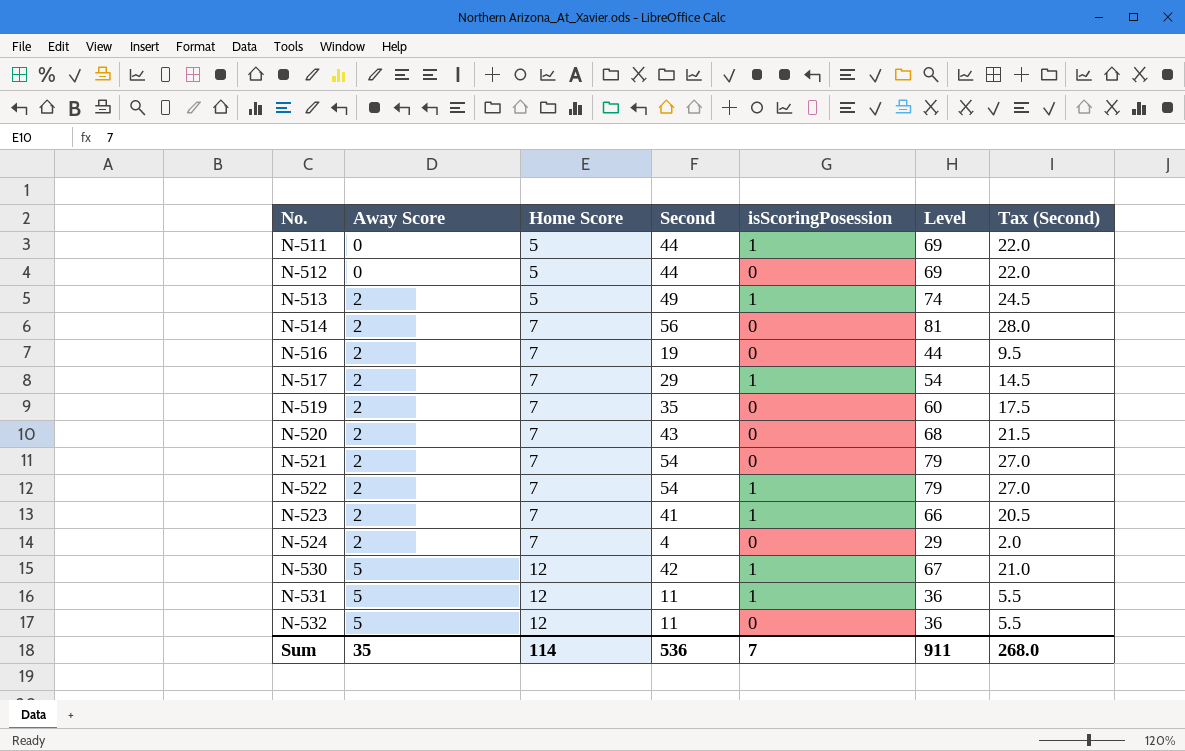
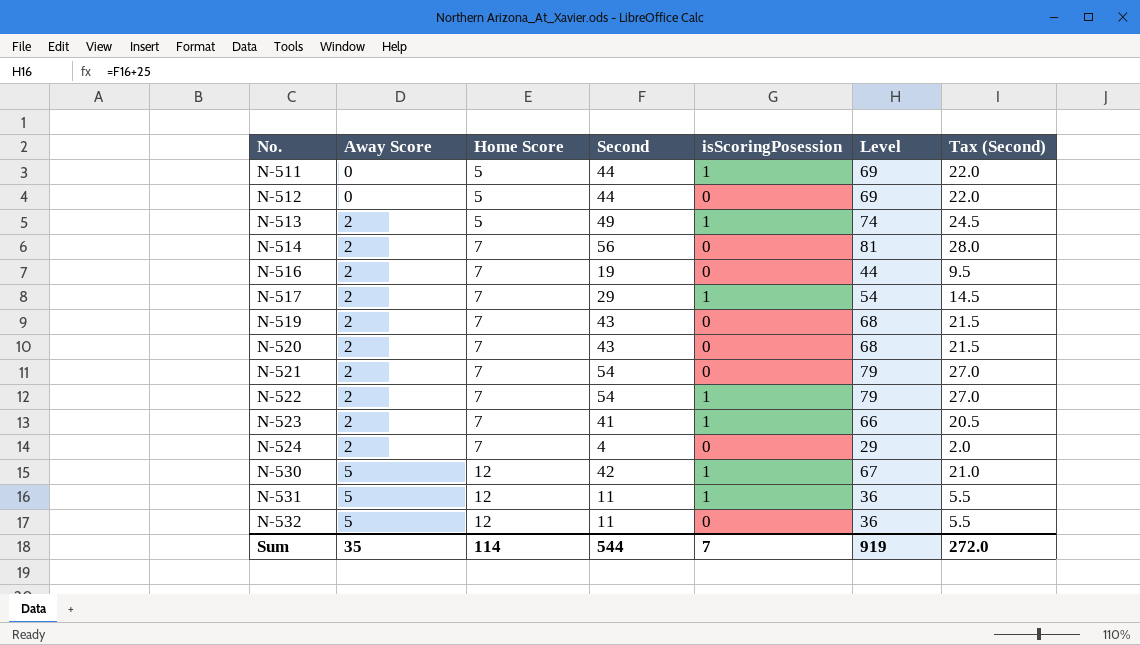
N-519 | Second: 35 -> 43
N-519 | Level: 60 -> 68
N-519 | Tax (Second): 17.5 -> 21.5
Sum | Second: 536 -> 544
Sum | Level: 911 -> 919
Sum | Tax (Second): 268.0 -> 272.0

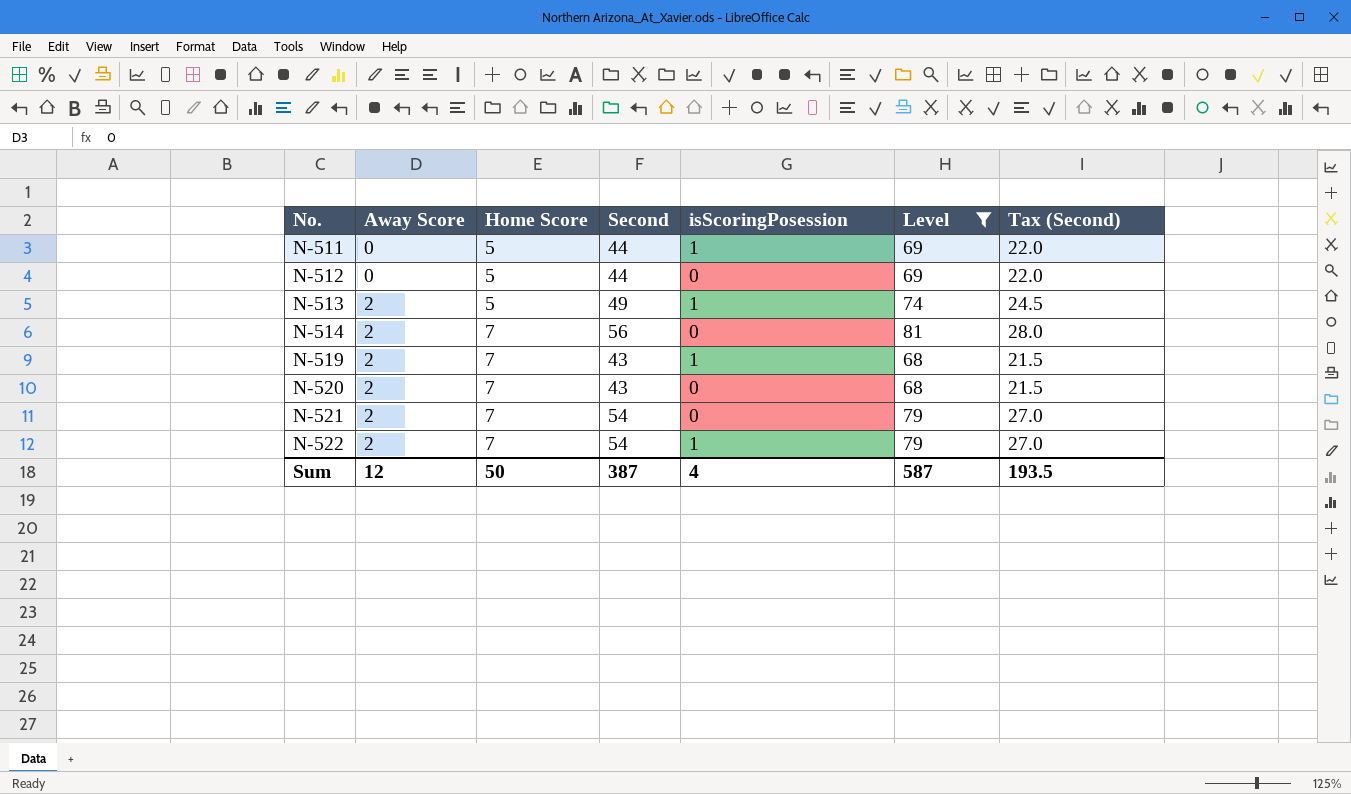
filter: none -> Level >= 68
N-519 | isScoringPosession: 0 -> 1
Sum | Away Score: 35 -> 12
Sum | Home Score: 114 -> 50
Sum | Second: 544 -> 387
Sum | isScoringPosession: 7 -> 4
Sum | Level: 919 -> 587
Sum | Tax (Second): 272.0 -> 193.5

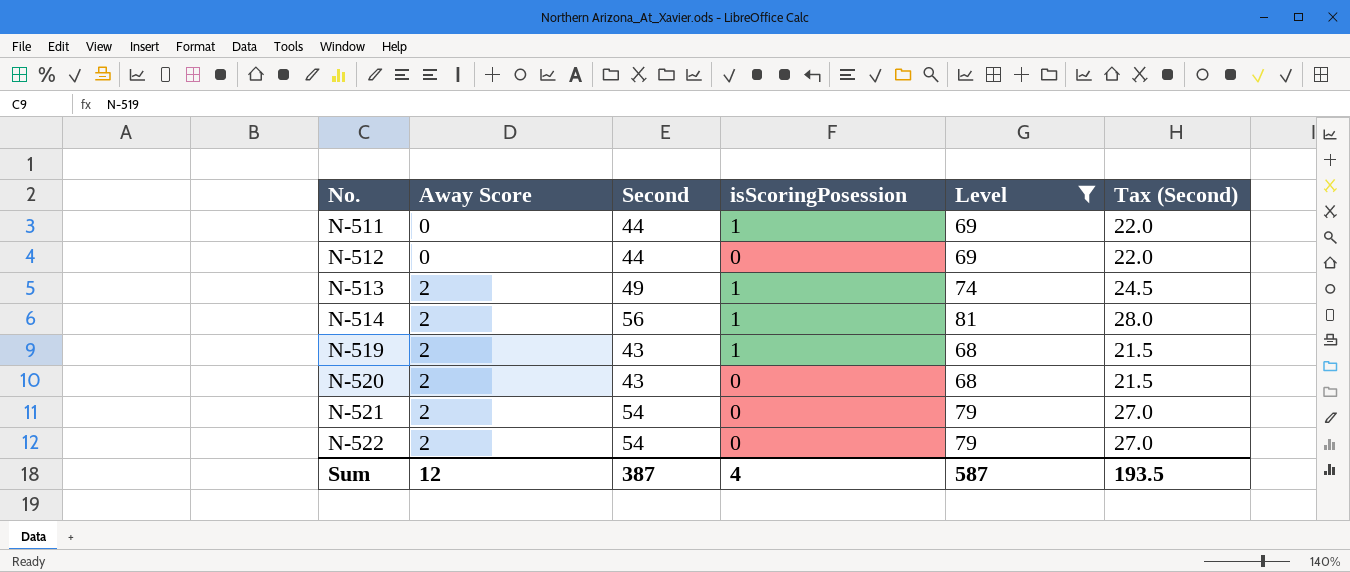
column Home Score | position: 3 -> none
N-514 | isScoringPosession: 0 -> 1
N-522 | isScoringPosession: 1 -> 0

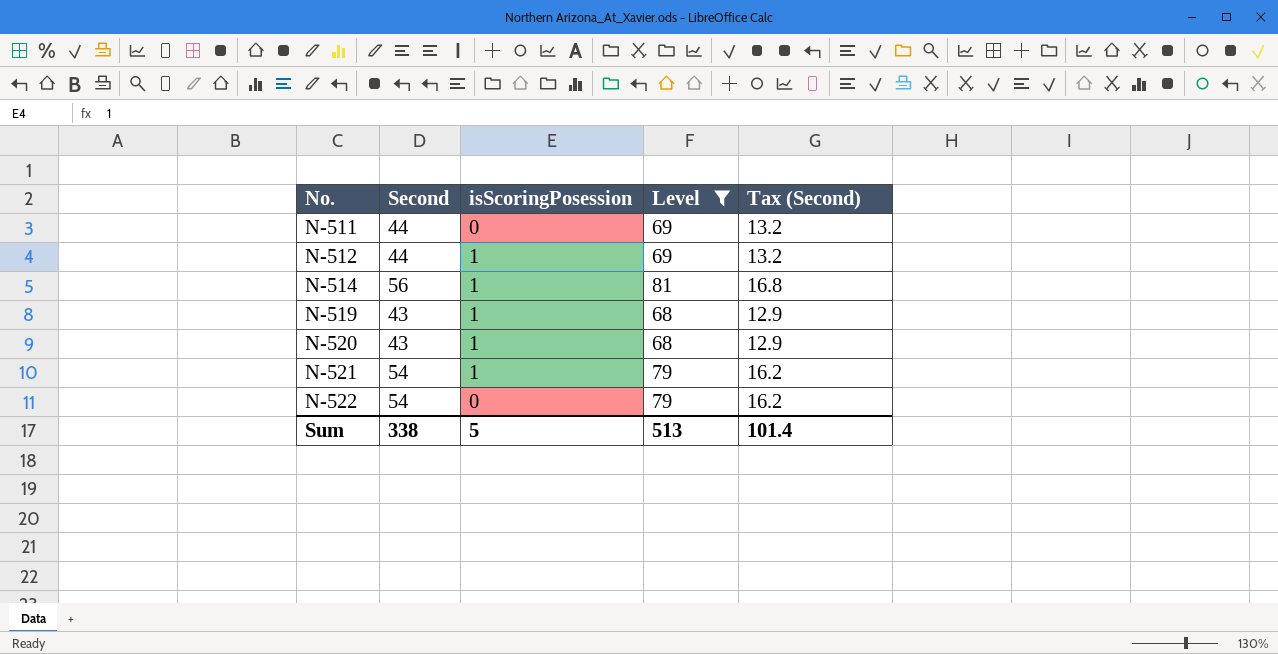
column Away Score | position: 2 -> none
column Tax (Second) | formula: [Second] * 0.5 -> [Second] * 0.3
row N-513: 2 | 49 | 1 | 74 | 24.5 -> none
N-511 | isScoringPosession: 1 -> 0
N-512 | isScoringPosession: 0 -> 1
N-520 | isScoringPosession: 0 -> 1
N-521 | isScoringPosession: 0 -> 1
Sum | Second: 387 -> 338
Sum | isScoringPosession: 4 -> 5
Sum | Level: 587 -> 513
Sum | Tax (Second): 193.5 -> 101.4

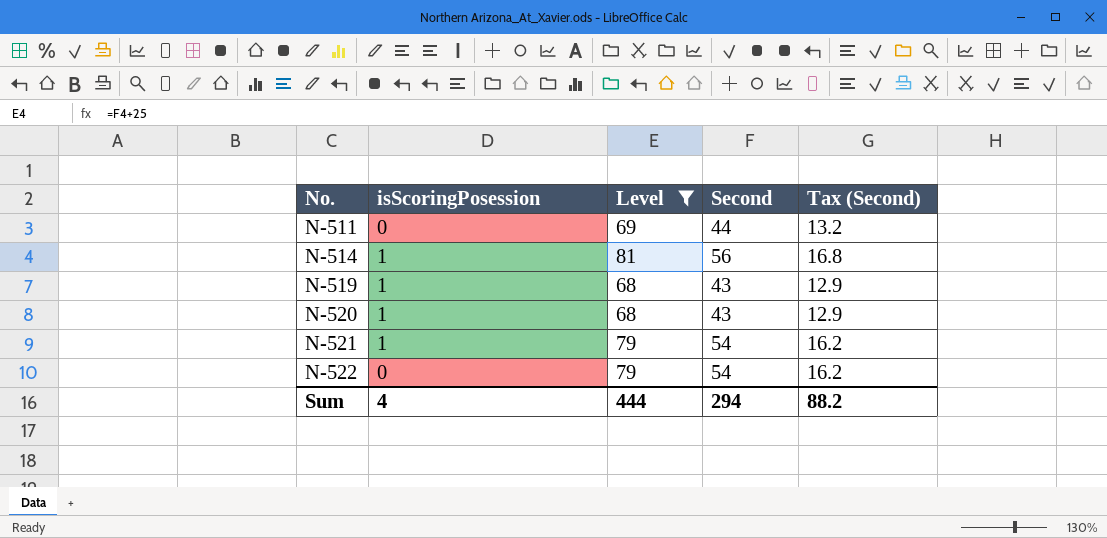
column Second | position: 2 -> 4
row N-512: 44 | 1 | 69 | 13.2 -> none
Sum | isScoringPosession: 5 -> 4
Sum | Level: 513 -> 444
Sum | Second: 338 -> 294
Sum | Tax (Second): 101.4 -> 88.2

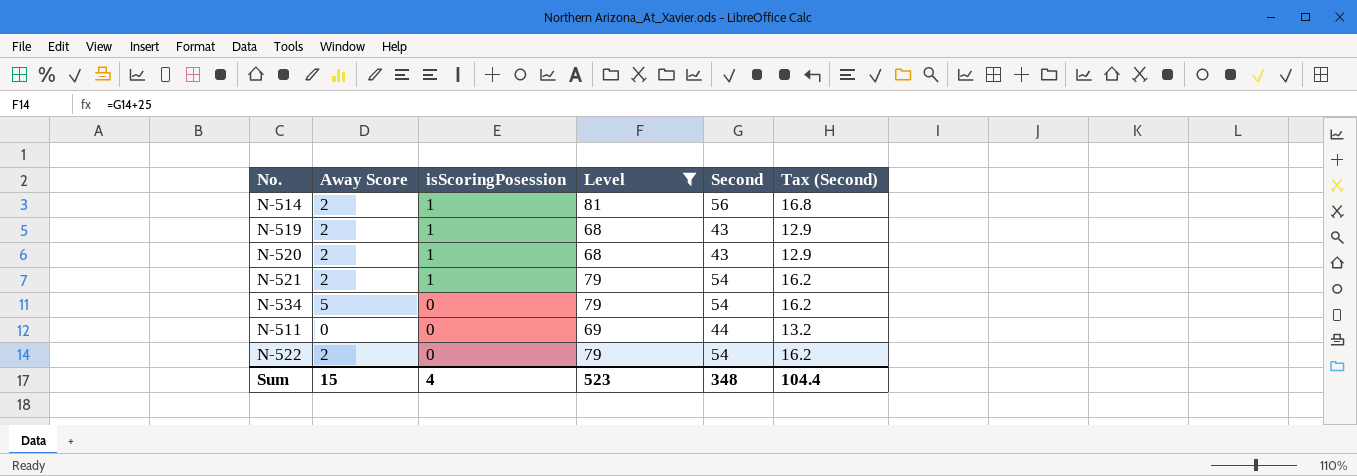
row order: No. ascending -> isScoringPosession descending
column Away Score | position: none -> 2
row N-534: none -> 5 | 0 | 79 | 54 | 16.2
Sum | Level: 444 -> 523
Sum | Second: 294 -> 348
Sum | Tax (Second): 88.2 -> 104.4

